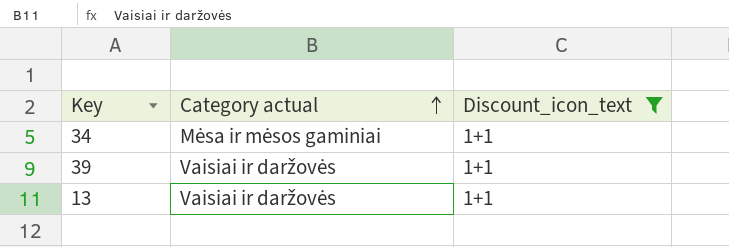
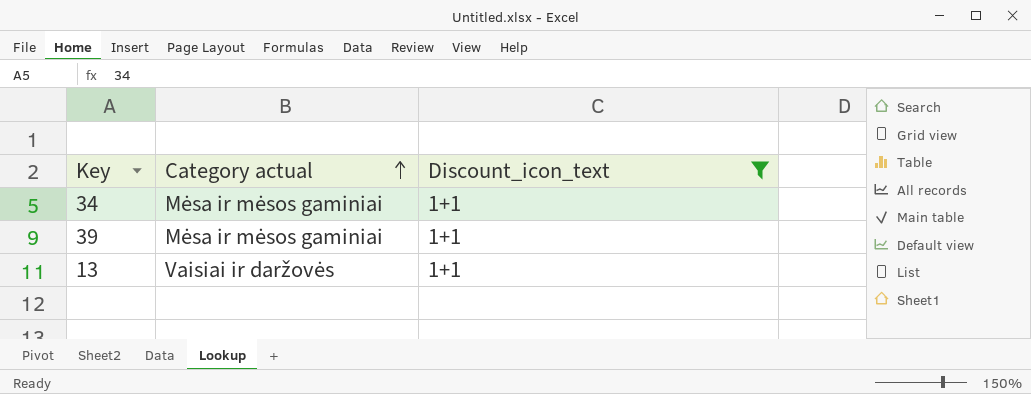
39 | Category actual: Vaisiai ir daržovės -> Mėsa ir mėsos gaminiai

